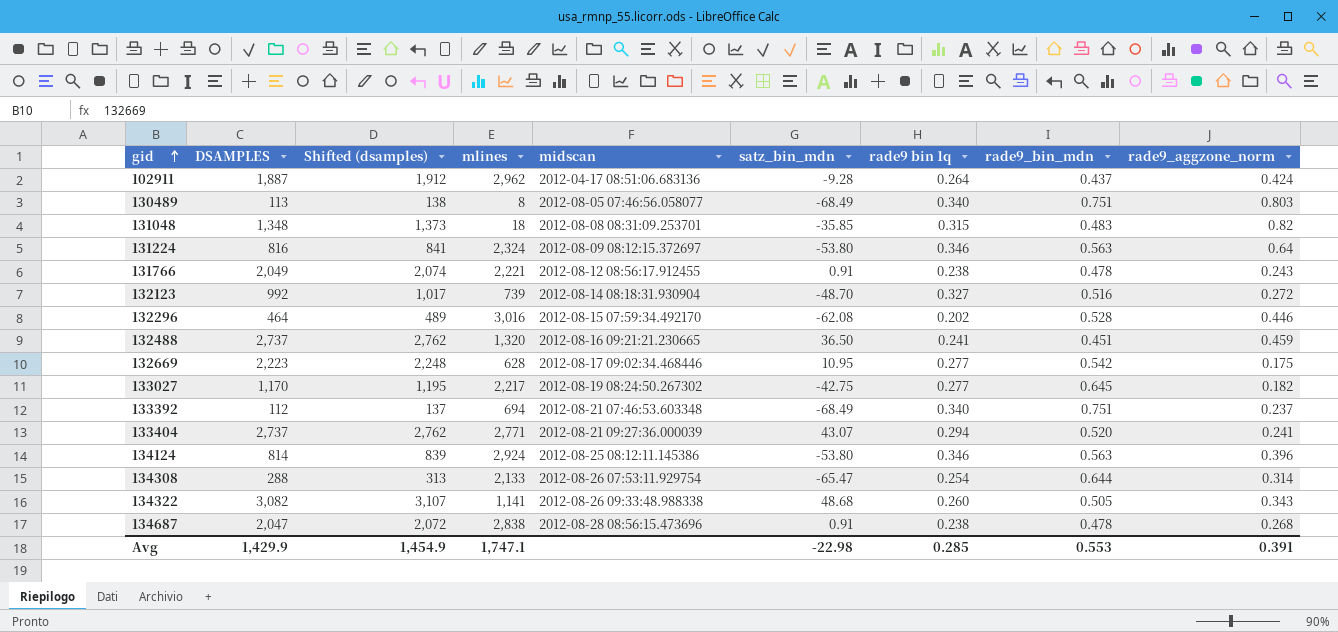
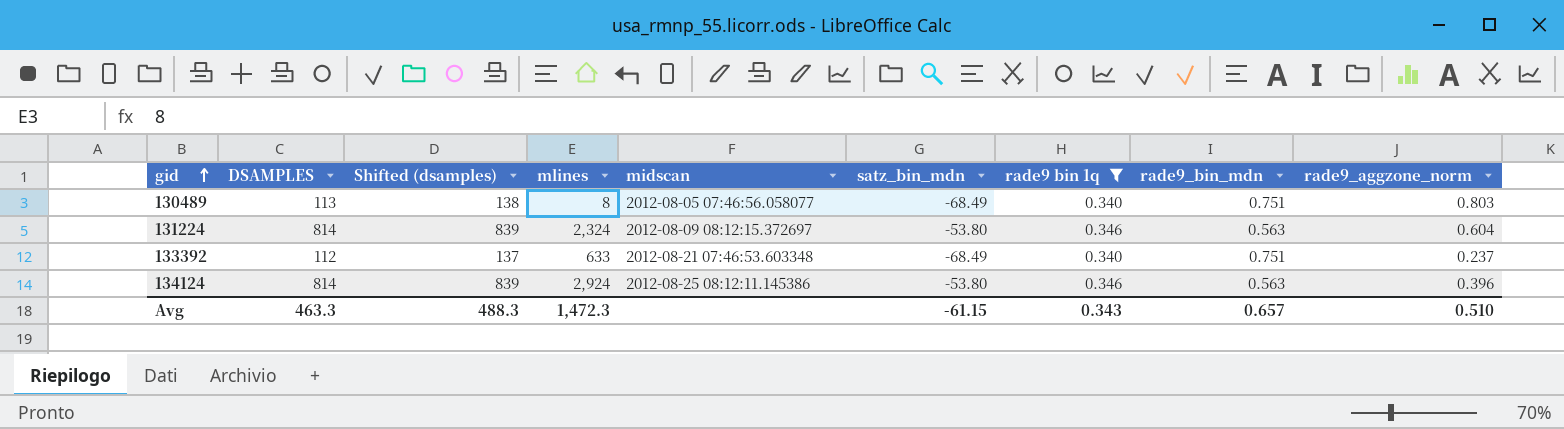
filter: none -> rade9 bin 1q >= 0.340
131224 | DSAMPLES: 816 -> 814
131224 | Shifted (dsamples): 841 -> 839
131224 | rade9_aggzone_norm: 0.64 -> 0.604
133392 | mlines: 694 -> 633
Avg | DSAMPLES: 1,429.9 -> 463.3
Avg | Shifted (dsamples): 1,454.9 -> 488.3
Avg | mlines: 1,747.1 -> 1,472.3
Avg | satz_bin_mdn: -22.98 -> -61.15
Avg | rade9 bin 1q: 0.285 -> 0.343
Avg | rade9_bin_mdn: 0.553 -> 0.657
Avg | rade9_aggzone_norm: 0.391 -> 0.510

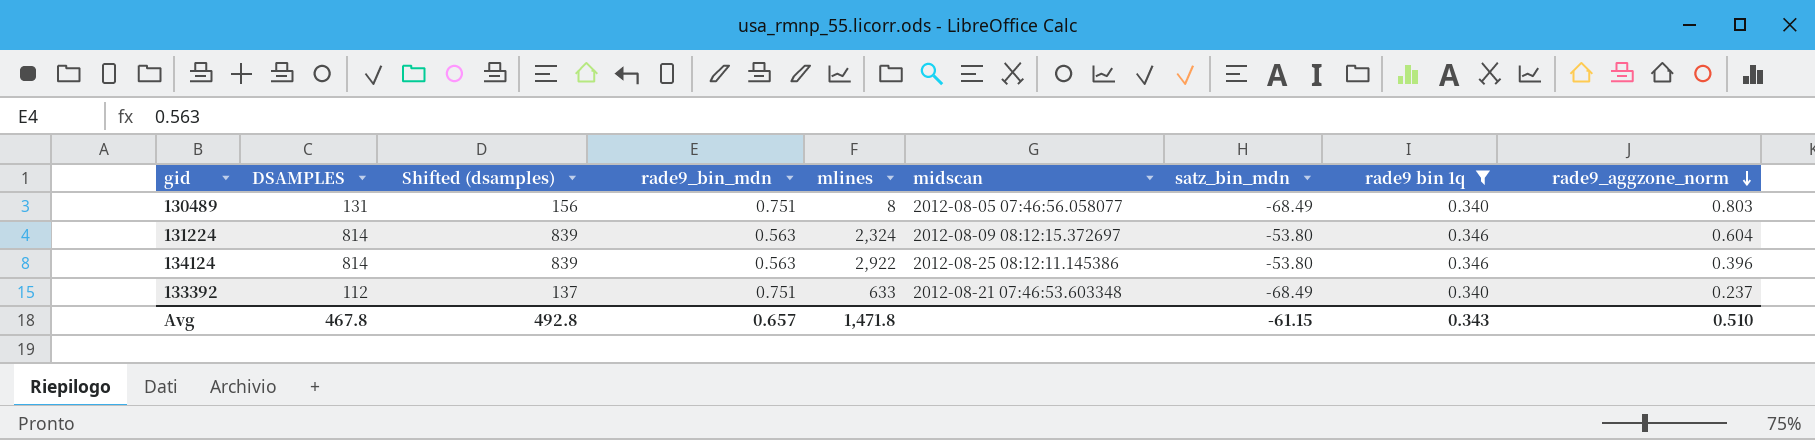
row order: gid ascending -> rade9_aggzone_norm descending
column rade9_bin_mdn | position: 8 -> 4
130489 | DSAMPLES: 113 -> 131
130489 | Shifted (dsamples): 138 -> 156
134124 | mlines: 2,924 -> 2,922
Avg | DSAMPLES: 463.3 -> 467.8
Avg | Shifted (dsamples): 488.3 -> 492.8
Avg | mlines: 1,472.3 -> 1,471.8

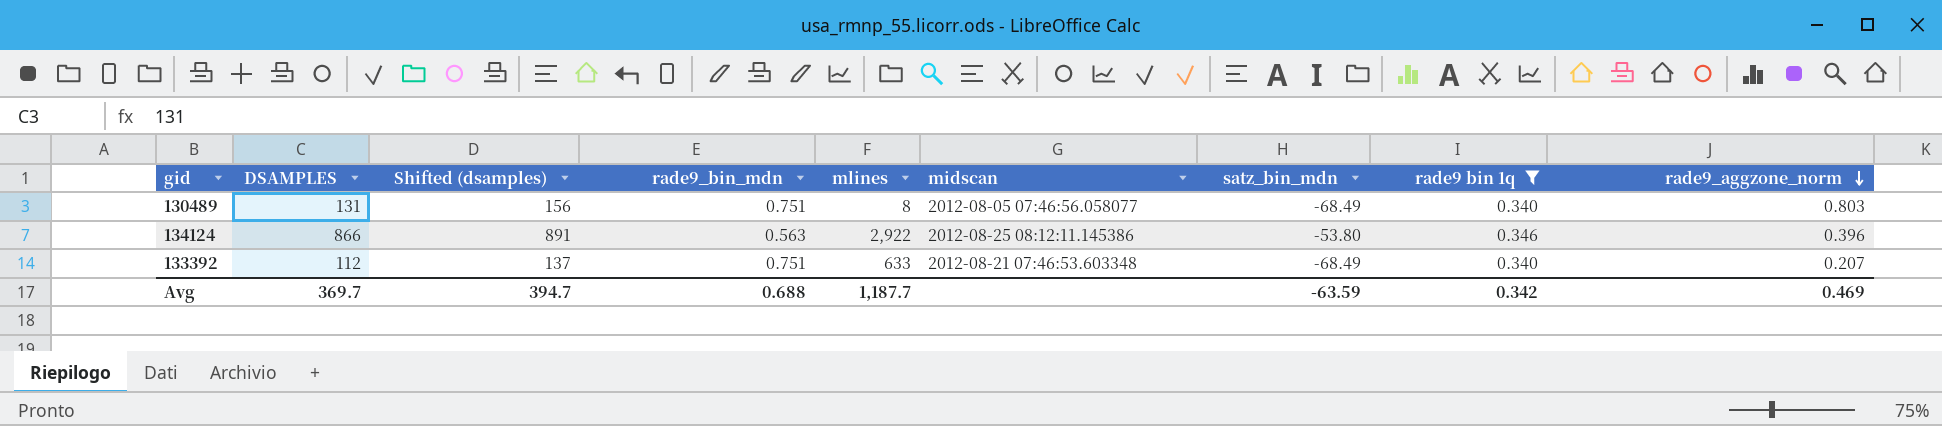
row 131224: 814 | 839 | 0.563 | 2,324 | 2012-08-09 08:12:15.372697 | -53.80 | 0.346 | 0.604 -> none
134124 | DSAMPLES: 814 -> 866
134124 | Shifted (dsamples): 839 -> 891
133392 | rade9_aggzone_norm: 0.237 -> 0.207
Avg | DSAMPLES: 467.8 -> 369.7
Avg | Shifted (dsamples): 492.8 -> 394.7
Avg | rade9_bin_mdn: 0.657 -> 0.688
Avg | mlines: 1,471.8 -> 1,187.7
Avg | satz_bin_mdn: -61.15 -> -63.59
Avg | rade9 bin 1q: 0.343 -> 0.342
Avg | rade9_aggzone_norm: 0.510 -> 0.469

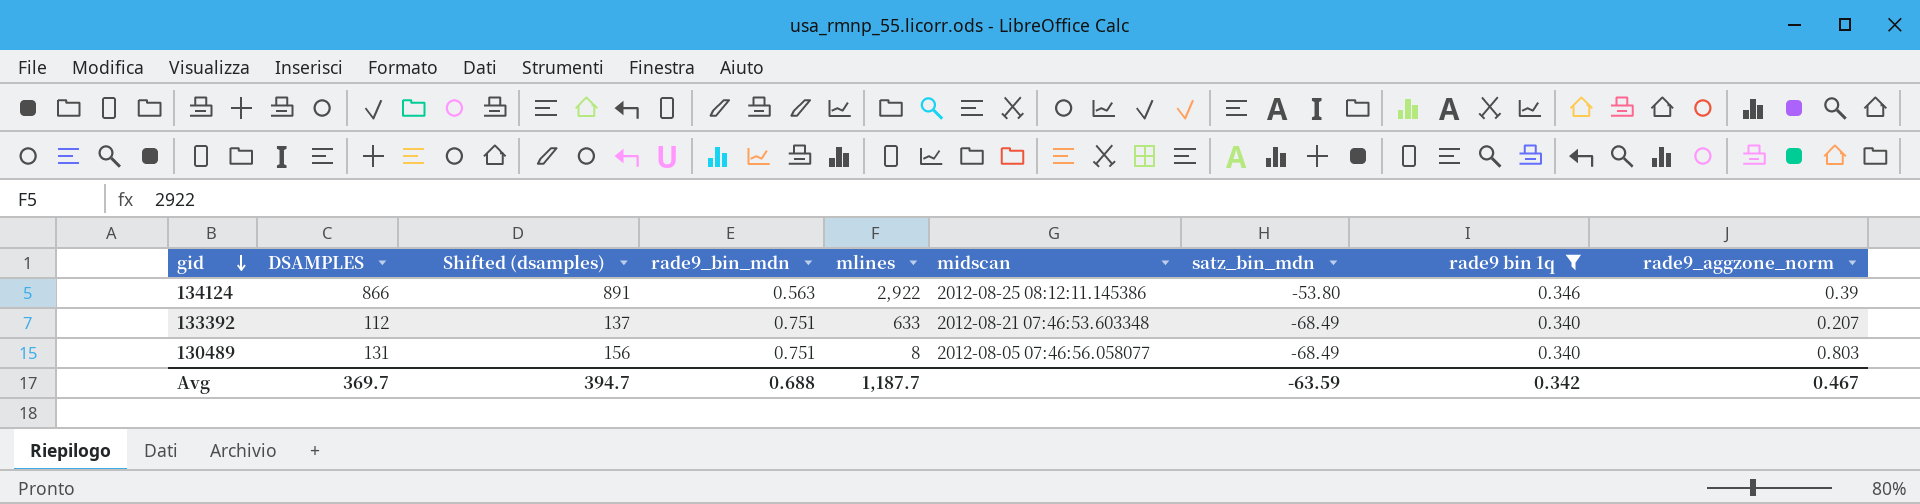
row order: rade9_aggzone_norm descending -> gid descending
134124 | rade9_aggzone_norm: 0.396 -> 0.39
Avg | rade9_aggzone_norm: 0.469 -> 0.467

